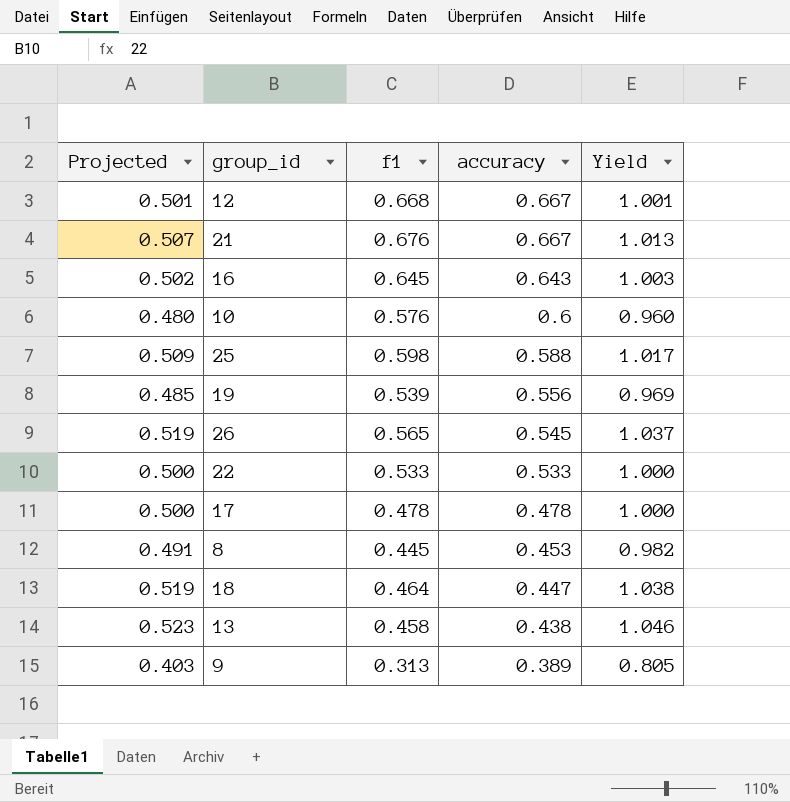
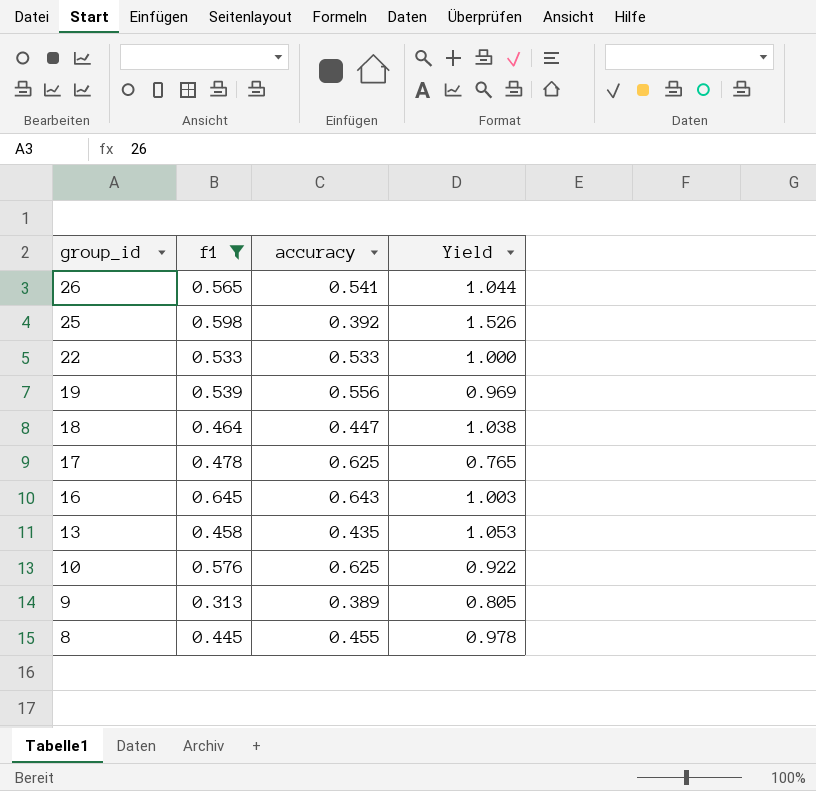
filter: none -> f1 <= 0.645
row order: accuracy descending -> group_id descending
column Projected | formula: [Yield] * 0.5 -> none
26 | accuracy: 0.545 -> 0.541
26 | Yield: 1.037 -> 1.044
25 | accuracy: 0.588 -> 0.392
25 | Yield: 1.017 -> 1.526
17 | accuracy: 0.478 -> 0.625
17 | Yield: 1.000 -> 0.765
13 | accuracy: 0.438 -> 0.435
13 | Yield: 1.046 -> 1.053
10 | accuracy: 0.6 -> 0.625
10 | Yield: 0.960 -> 0.922
8 | accuracy: 0.453 -> 0.455
8 | Yield: 0.982 -> 0.978

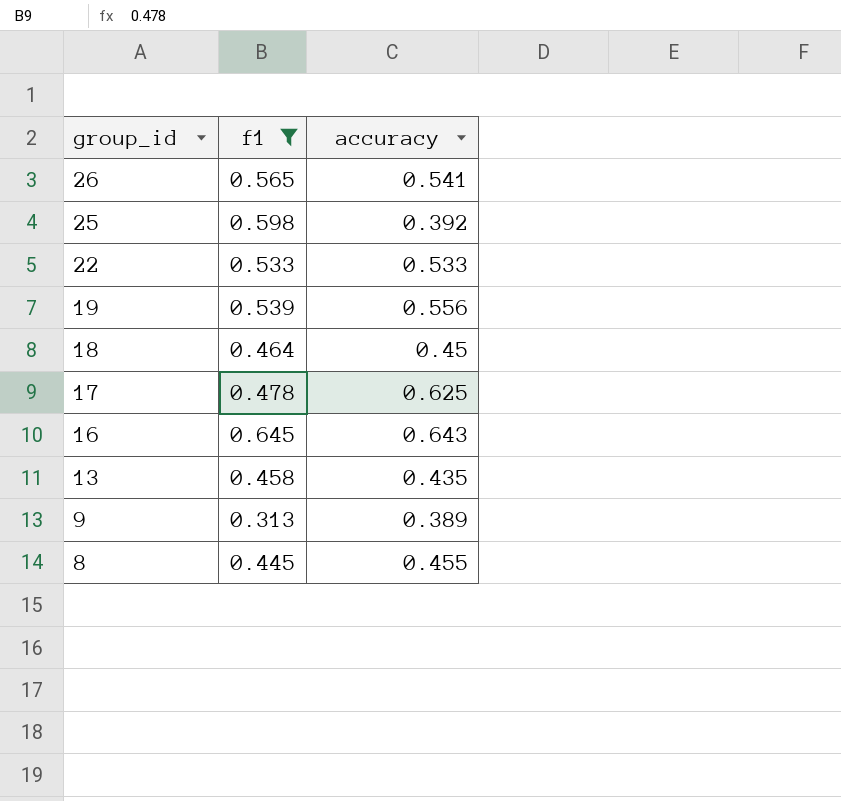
column Yield | formula: [f1] / [accuracy] -> none
row 10: 0.576 | 0.625 | 0.922 -> none
18 | accuracy: 0.447 -> 0.45

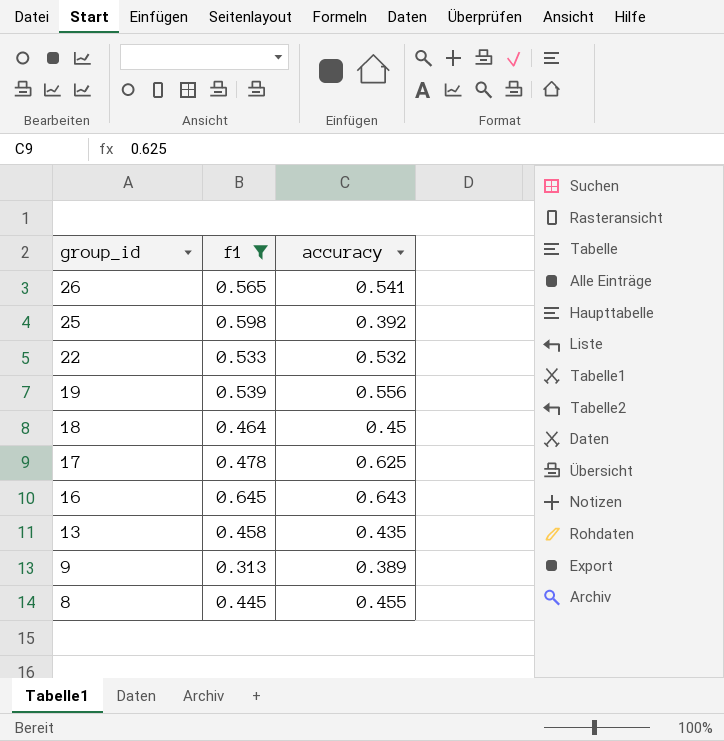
22 | accuracy: 0.533 -> 0.532

